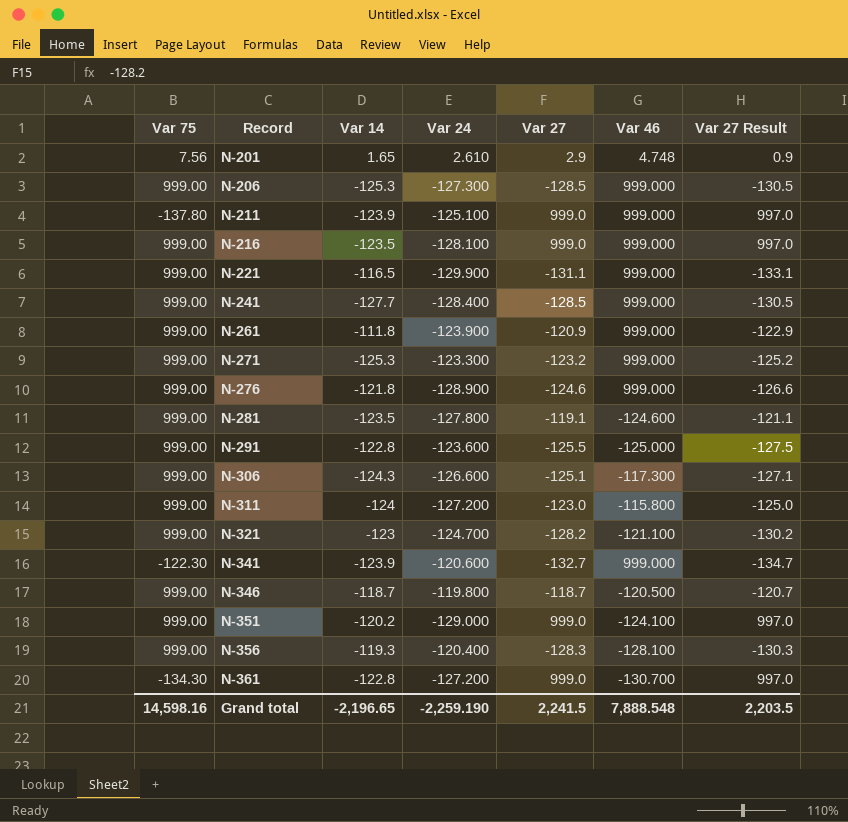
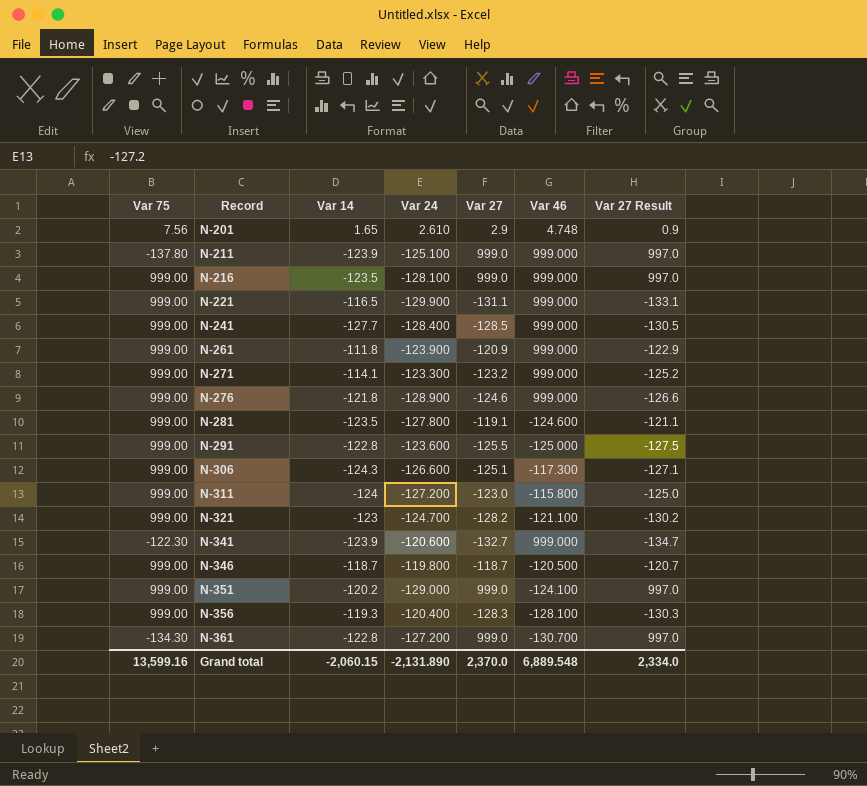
row N-206: 999.00 | -125.3 | -127.300 | -128.5 | 999.000 | -130.5 -> none
N-271 | Var 14: -125.3 -> -114.1
Grand total | Var 75: 14,598.16 -> 13,599.16
Grand total | Var 14: -2,196.65 -> -2,060.15
Grand total | Var 24: -2,259.190 -> -2,131.890
Grand total | Var 27: 2,241.5 -> 2,370.0
Grand total | Var 46: 7,888.548 -> 6,889.548
Grand total | Var 27 Result: 2,203.5 -> 2,334.0

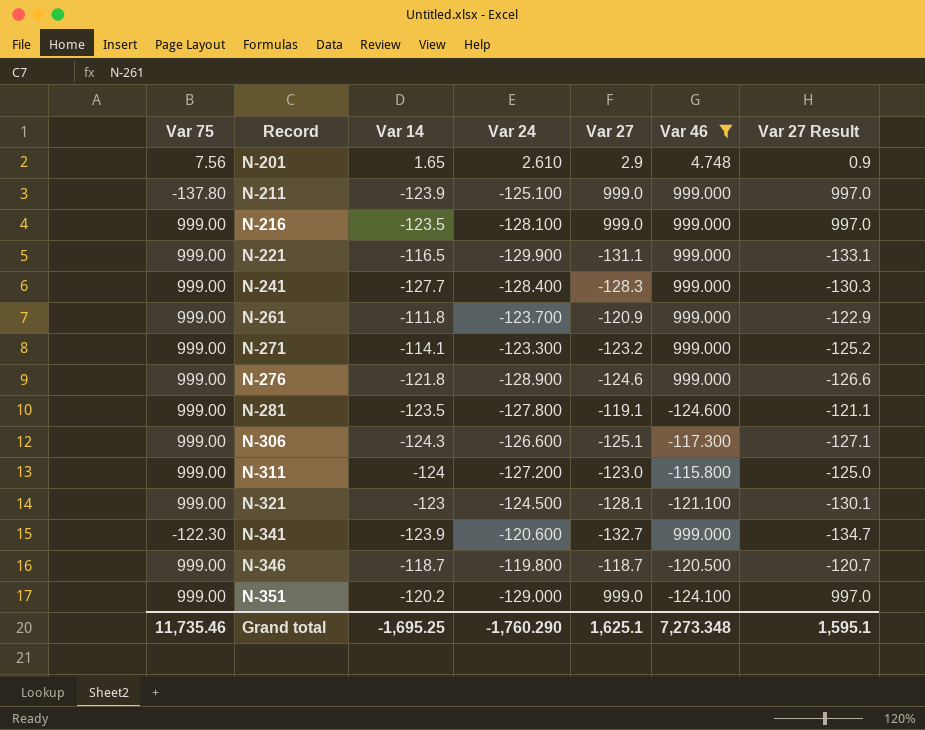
filter: none -> Var 46 >= -124.600
N-241 | Var 27: -128.5 -> -128.3
N-241 | Var 27 Result: -130.5 -> -130.3
N-261 | Var 24: -123.900 -> -123.700
N-321 | Var 24: -124.700 -> -124.500
N-321 | Var 27: -128.2 -> -128.1
N-321 | Var 27 Result: -130.2 -> -130.1
Grand total | Var 75: 13,599.16 -> 11,735.46
Grand total | Var 14: -2,060.15 -> -1,695.25
Grand total | Var 24: -2,131.890 -> -1,760.290
Grand total | Var 27: 2,370.0 -> 1,625.1
Grand total | Var 46: 6,889.548 -> 7,273.348
Grand total | Var 27 Result: 2,334.0 -> 1,595.1

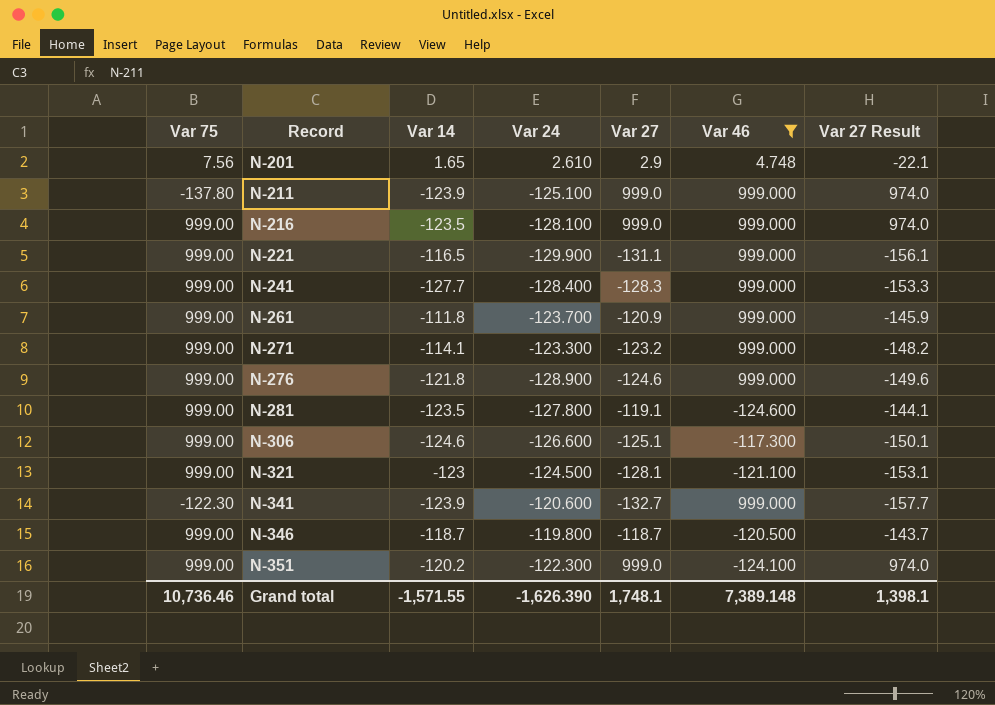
column Var 27 Result | formula: [Var 27] - 2 -> [Var 27] - 25
row N-311: 999.00 | -124 | -127.200 | -123.0 | -115.800 | -125.0 -> none
N-306 | Var 14: -124.3 -> -124.6
N-351 | Var 24: -129.000 -> -122.300
Grand total | Var 75: 11,735.46 -> 10,736.46
Grand total | Var 14: -1,695.25 -> -1,571.55
Grand total | Var 24: -1,760.290 -> -1,626.390
Grand total | Var 27: 1,625.1 -> 1,748.1
Grand total | Var 46: 7,273.348 -> 7,389.148
Grand total | Var 27 Result: 1,595.1 -> 1,398.1

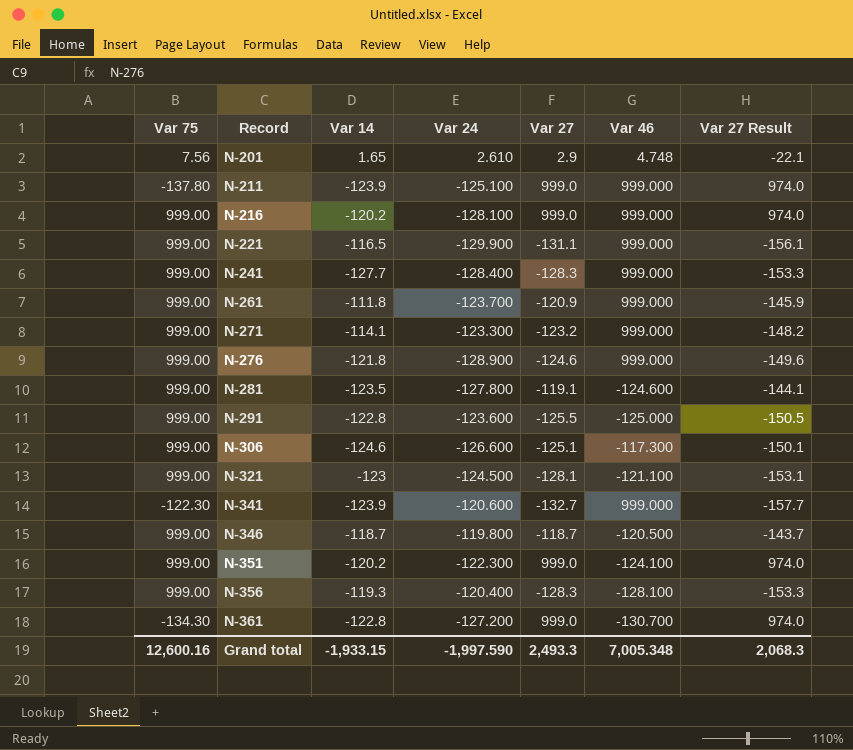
filter: Var 46 >= -124.600 -> none
N-216 | Var 14: -123.5 -> -120.2
Grand total | Var 75: 10,736.46 -> 12,600.16
Grand total | Var 14: -1,571.55 -> -1,933.15
Grand total | Var 24: -1,626.390 -> -1,997.590
Grand total | Var 27: 1,748.1 -> 2,493.3
Grand total | Var 46: 7,389.148 -> 7,005.348
Grand total | Var 27 Result: 1,398.1 -> 2,068.3

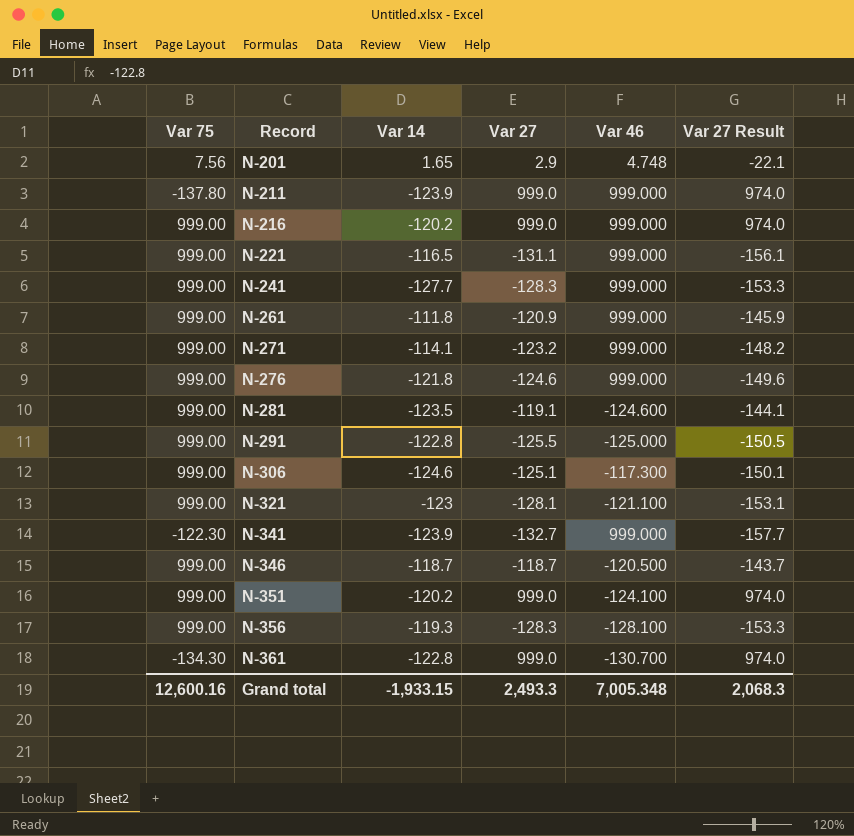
column Var 24 | position: 4 -> none

